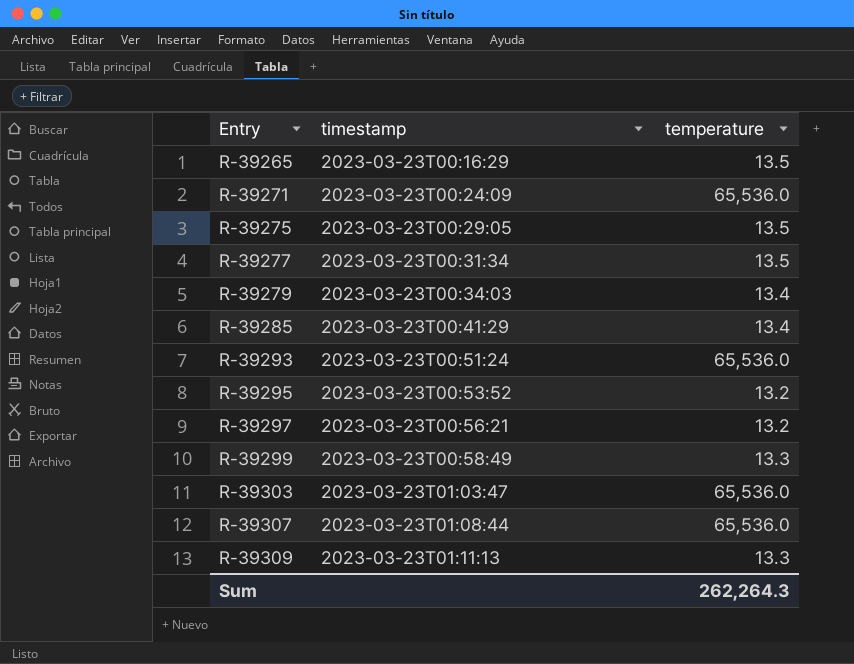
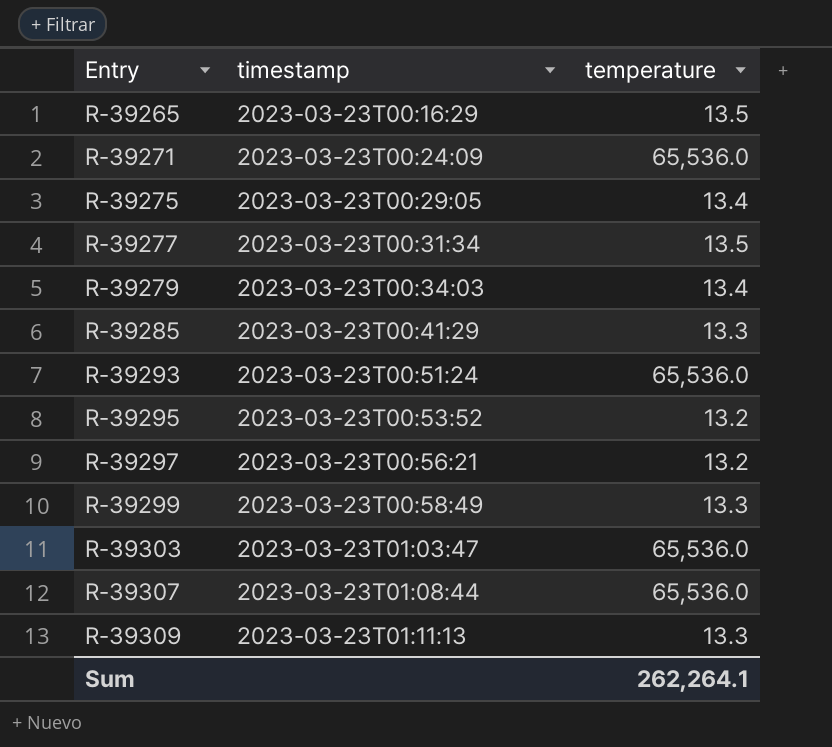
R-39275 | temperature: 13.5 -> 13.4
R-39285 | temperature: 13.4 -> 13.3
Sum | temperature: 262,264.3 -> 262,264.1

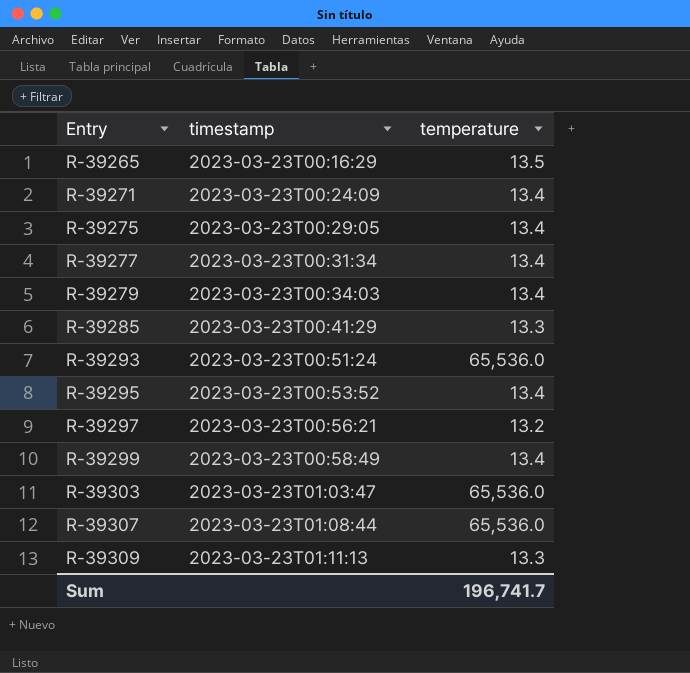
R-39271 | temperature: 65,536.0 -> 13.4
R-39277 | temperature: 13.5 -> 13.4
R-39295 | temperature: 13.2 -> 13.4
R-39299 | temperature: 13.3 -> 13.4
Sum | temperature: 262,264.1 -> 196,741.7

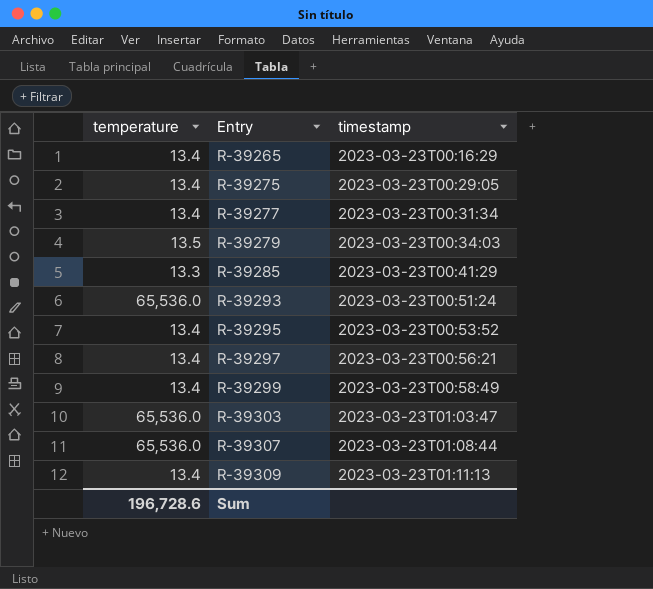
column temperature | position: 3 -> 1
row R-39271: 2023-03-23T00:24:09 | 13.4 -> none
R-39265 | temperature: 13.5 -> 13.4
R-39279 | temperature: 13.4 -> 13.5
R-39297 | temperature: 13.2 -> 13.4
R-39309 | temperature: 13.3 -> 13.4
Sum | temperature: 196,741.7 -> 196,728.6

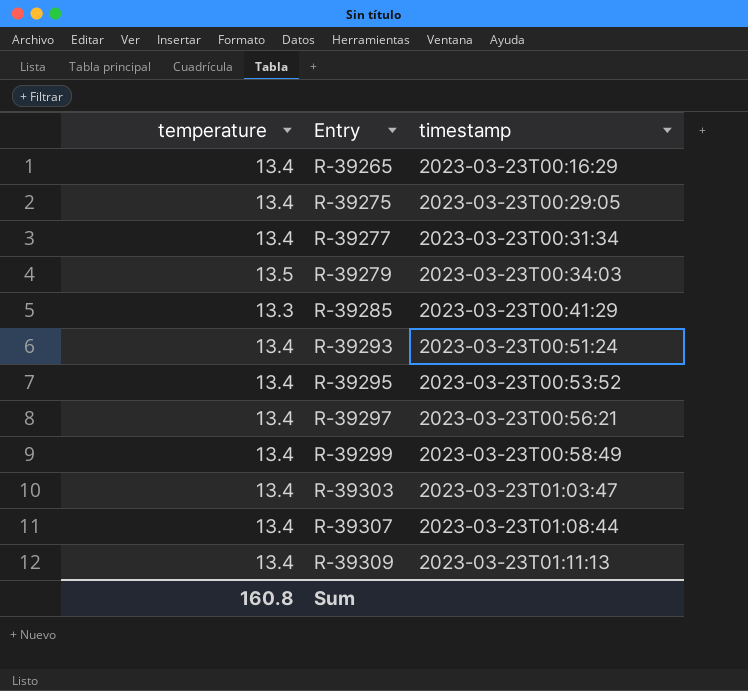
R-39293 | temperature: 65,536.0 -> 13.4
R-39303 | temperature: 65,536.0 -> 13.4
R-39307 | temperature: 65,536.0 -> 13.4
Sum | temperature: 196,728.6 -> 160.8

